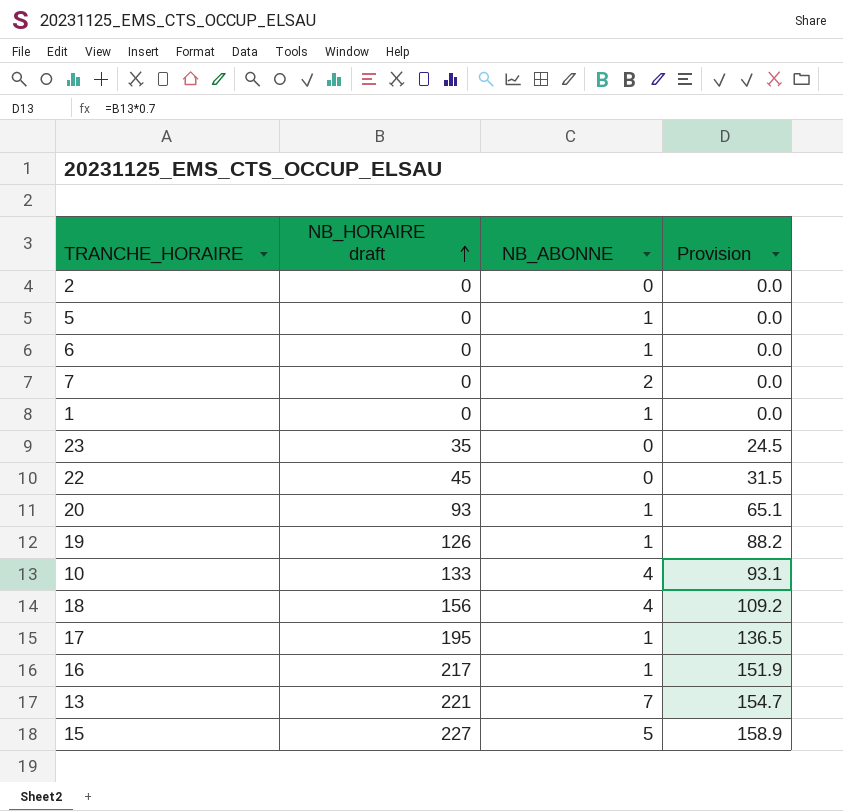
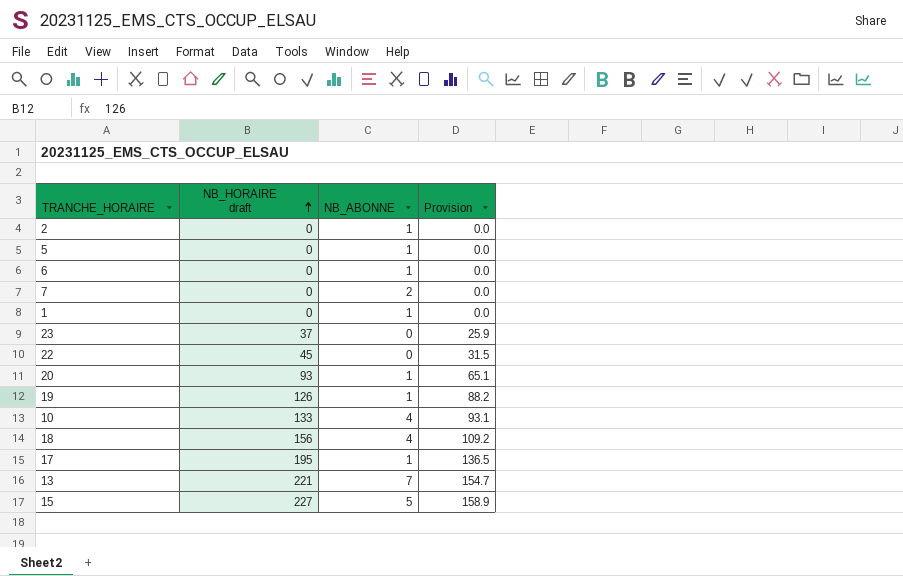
row 16: 217 | 1 | 151.9 -> none
2 | NB_ABONNE: 0 -> 1
23 | NB_HORAIRE draft: 35 -> 37
23 | Provision: 24.5 -> 25.9

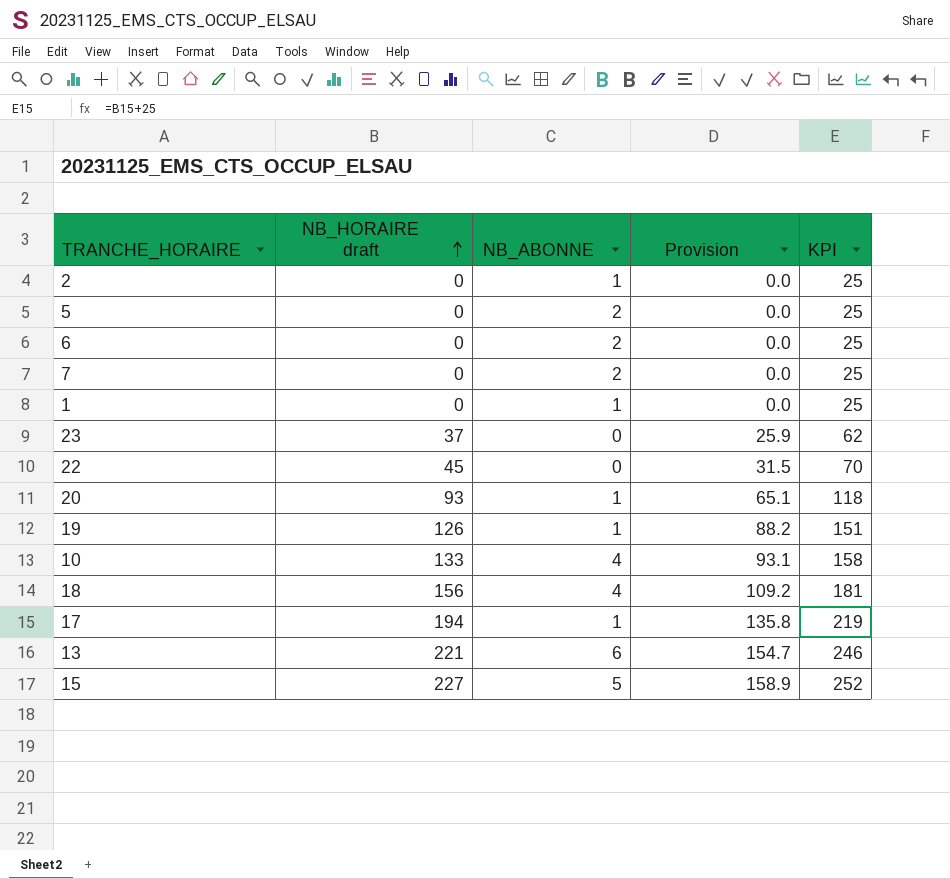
column KPI | formula: none -> [NB_HORAIRE draft] + 25
5 | NB_ABONNE: 1 -> 2
6 | NB_ABONNE: 1 -> 2
17 | NB_HORAIRE draft: 195 -> 194
17 | Provision: 136.5 -> 135.8
13 | NB_ABONNE: 7 -> 6

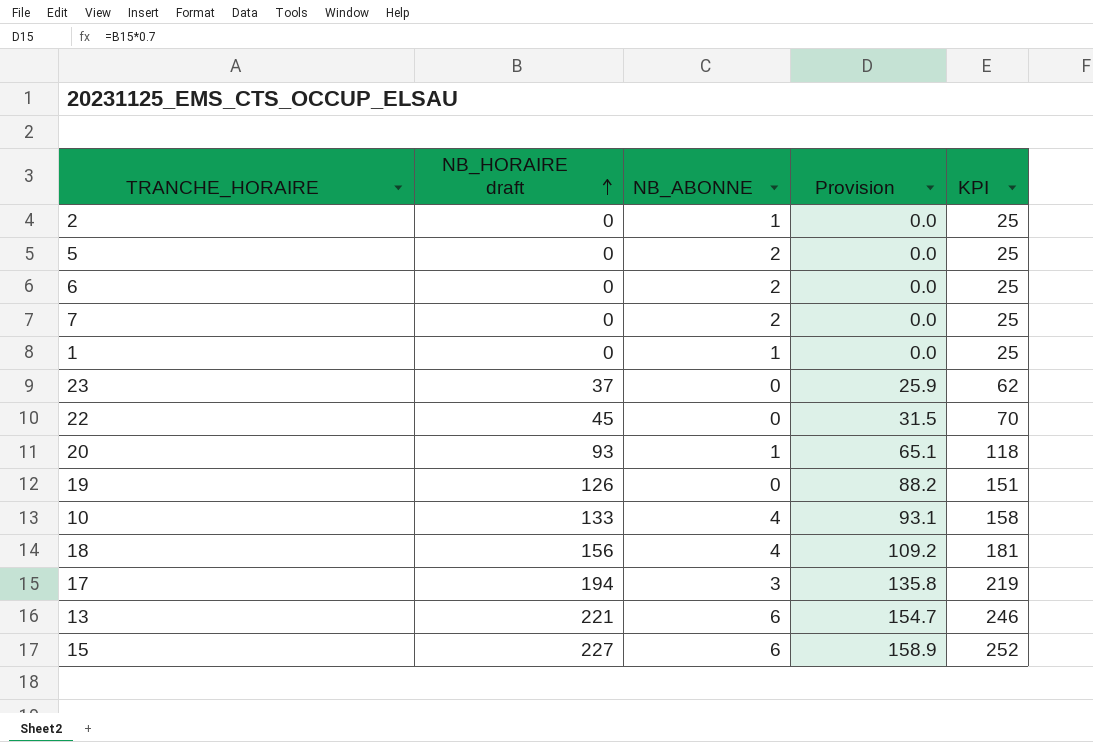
19 | NB_ABONNE: 1 -> 0
17 | NB_ABONNE: 1 -> 3
15 | NB_ABONNE: 5 -> 6

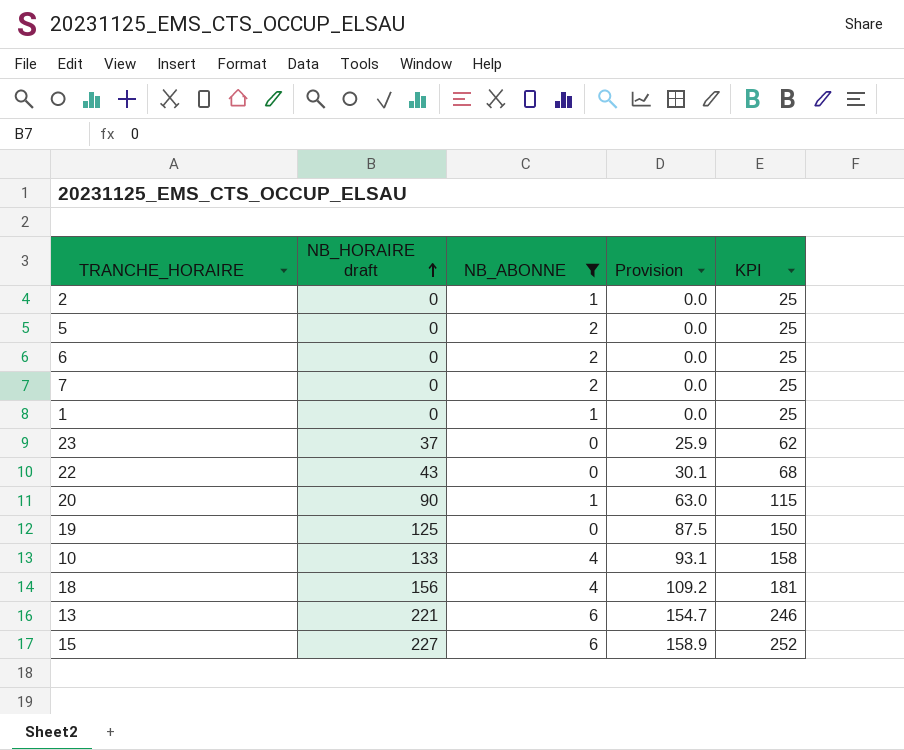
filter: none -> NB_ABONNE != 3
22 | NB_HORAIRE draft: 45 -> 43
22 | Provision: 31.5 -> 30.1
22 | KPI: 70 -> 68
20 | NB_HORAIRE draft: 93 -> 90
20 | Provision: 65.1 -> 63.0
20 | KPI: 118 -> 115
19 | NB_HORAIRE draft: 126 -> 125
19 | Provision: 88.2 -> 87.5
19 | KPI: 151 -> 150

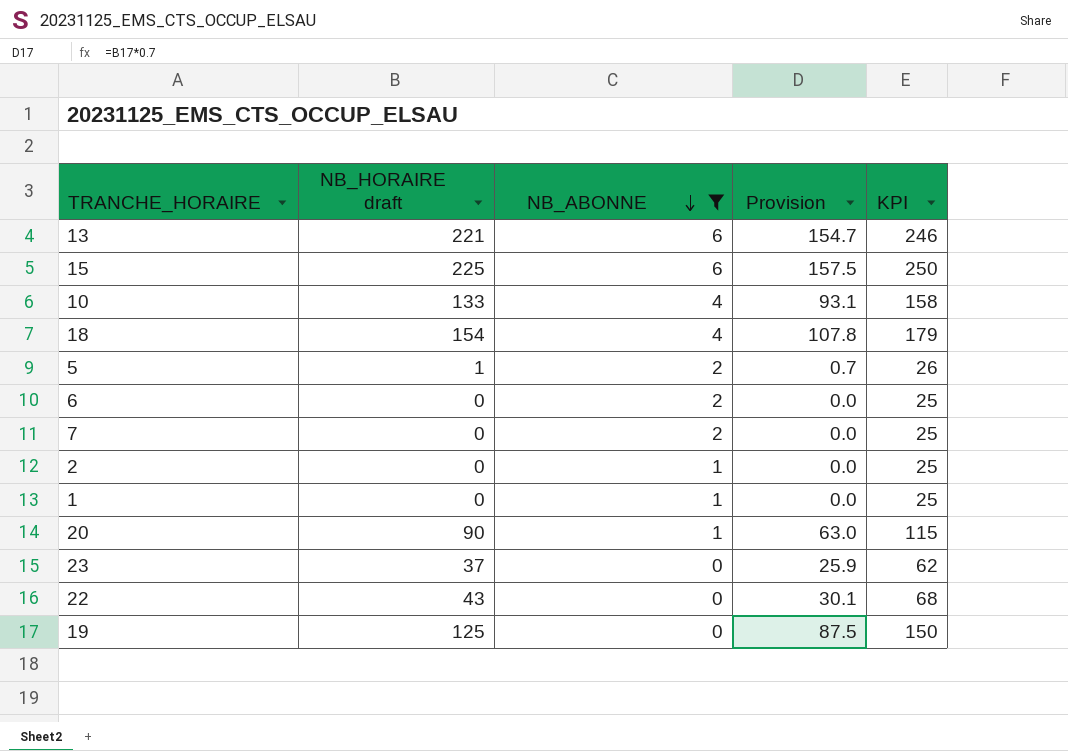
row order: NB_HORAIRE draft ascending -> NB_ABONNE descending
15 | NB_HORAIRE draft: 227 -> 225
15 | Provision: 158.9 -> 157.5
15 | KPI: 252 -> 250
18 | NB_HORAIRE draft: 156 -> 154
18 | Provision: 109.2 -> 107.8
18 | KPI: 181 -> 179
5 | NB_HORAIRE draft: 0 -> 1
5 | Provision: 0.0 -> 0.7
5 | KPI: 25 -> 26

